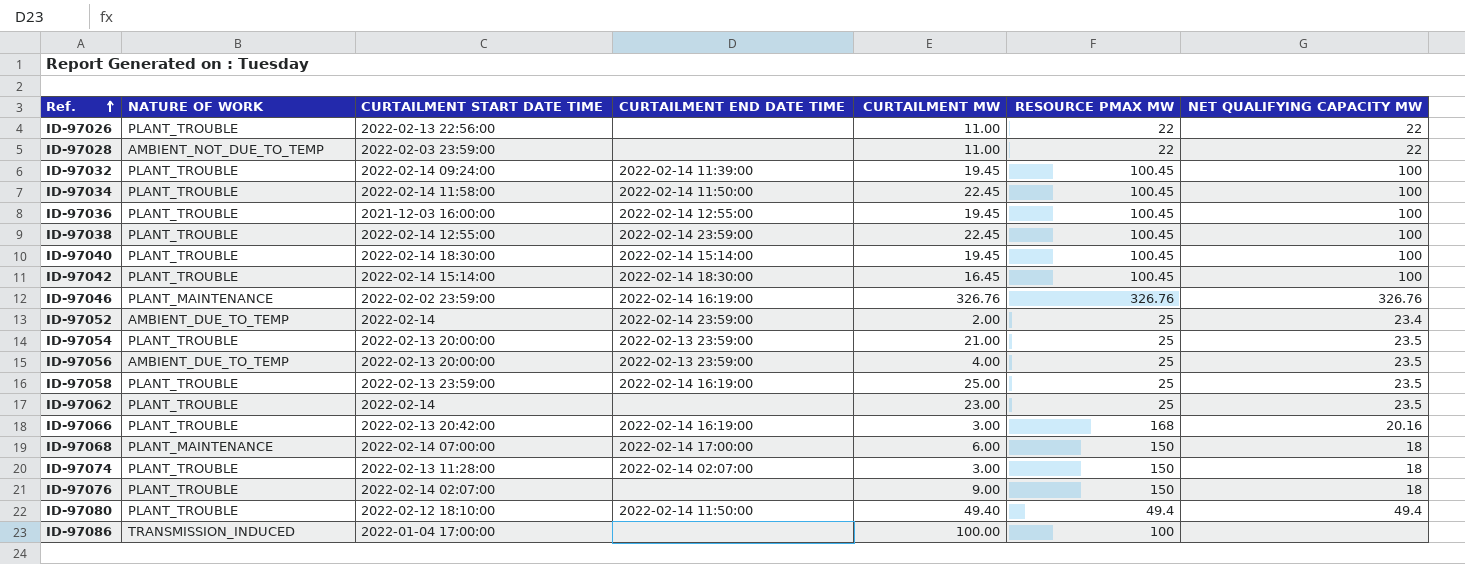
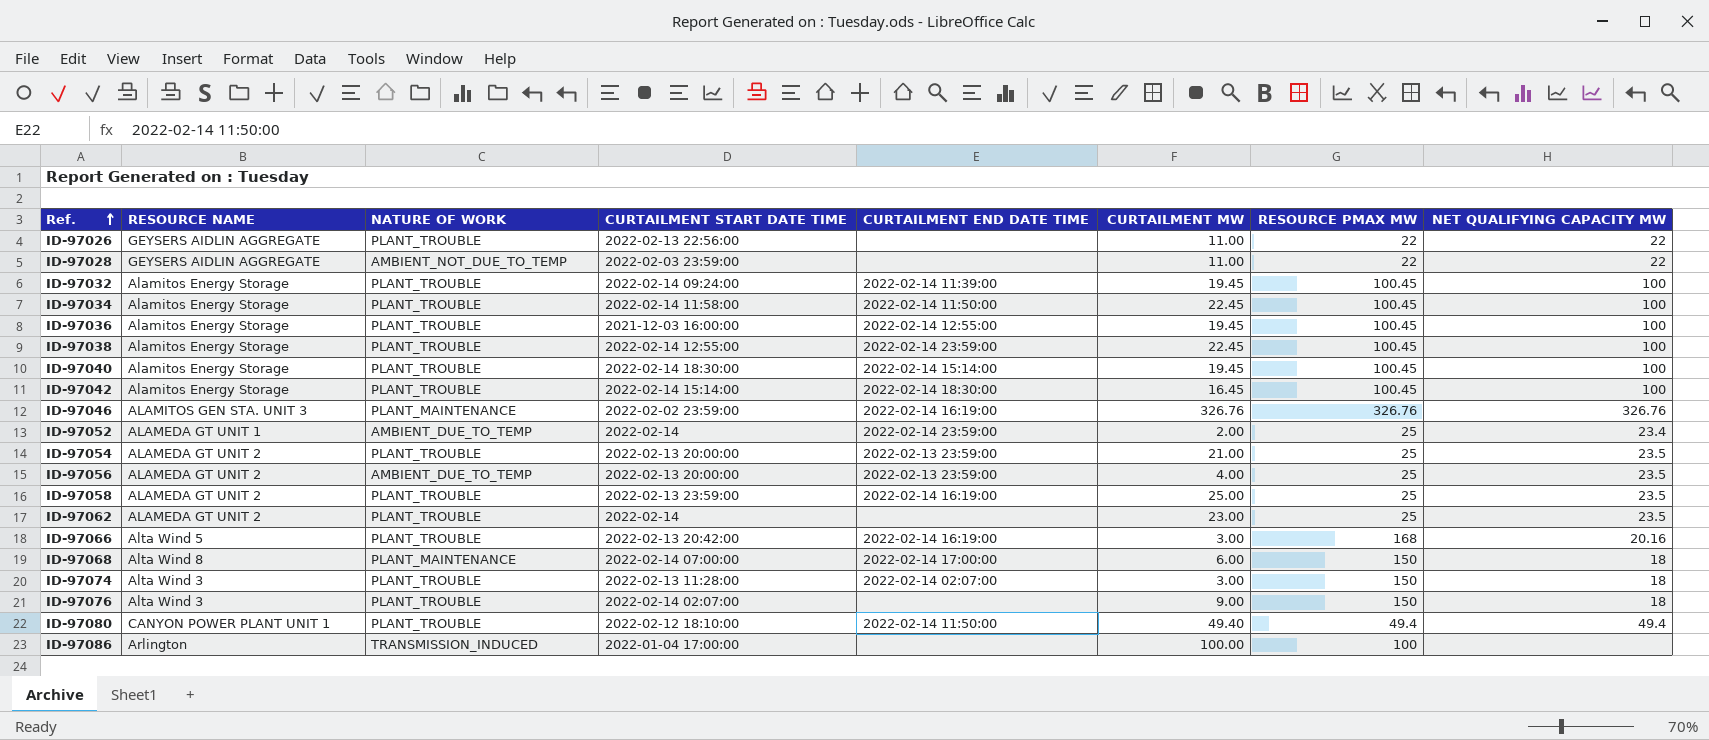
column RESOURCE NAME | position: none -> 2

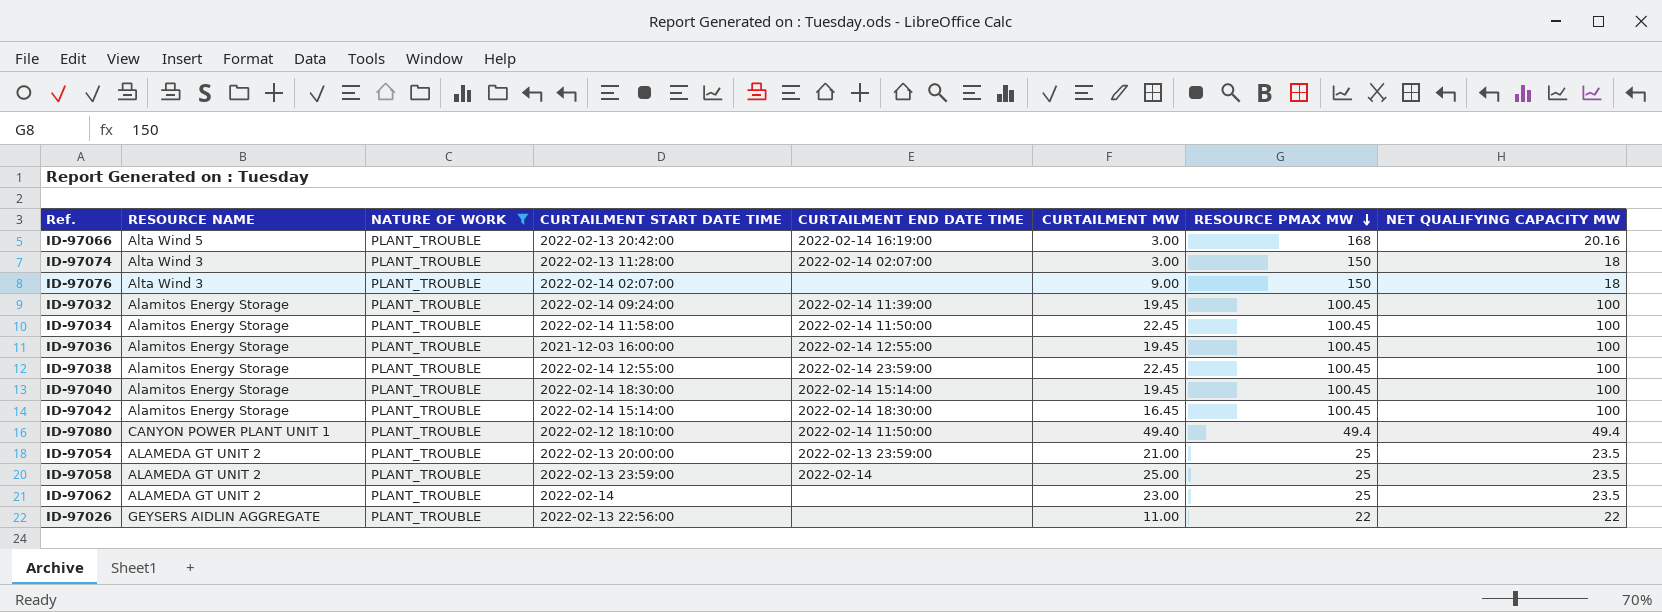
filter: none -> NATURE OF WORK = PLANT_TROUBLE
row order: Ref. ascending -> RESOURCE PMAX MW descending
ID-97058 | CURTAILMENT END DATE TIME: 2022-02-14 16:19:00 -> 2022-02-14

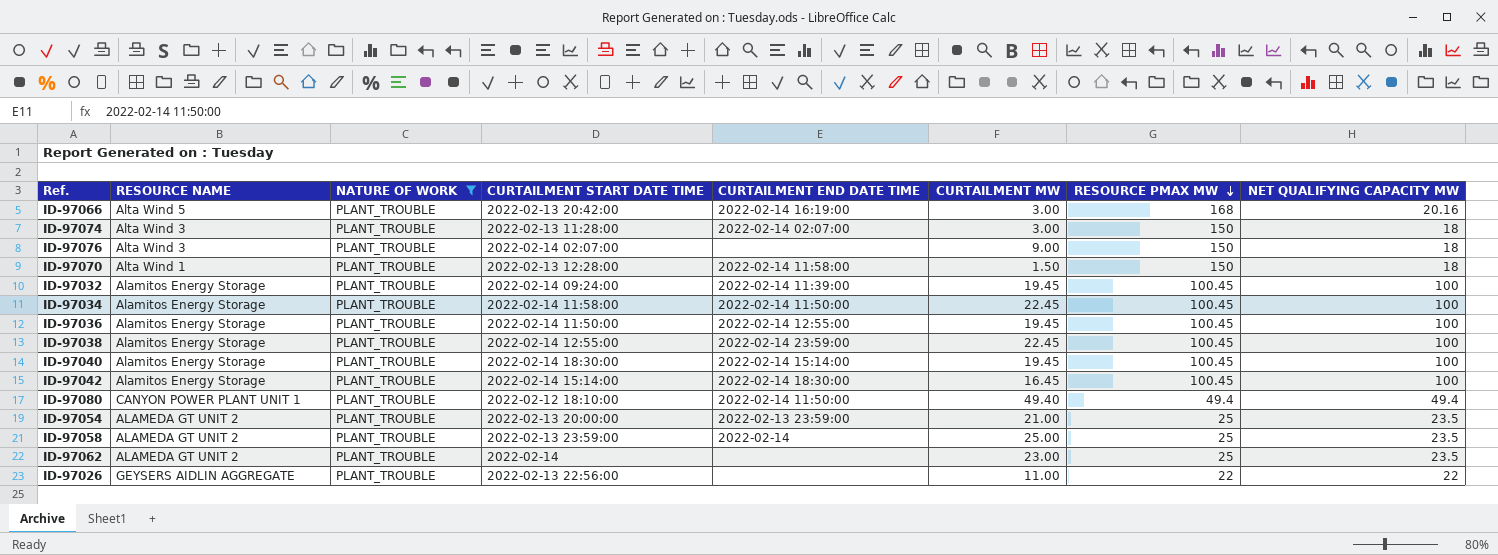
row ID-97070: none -> Alta Wind 1 | PLANT_TROUBLE | 2022-02-13 12:28:00 | 2022-02-14 11:58:00 | 1.50 | 150 | 18
ID-97036 | CURTAILMENT START DATE TIME: 2021-12-03 16:00:00 -> 2022-02-14 11:50:00

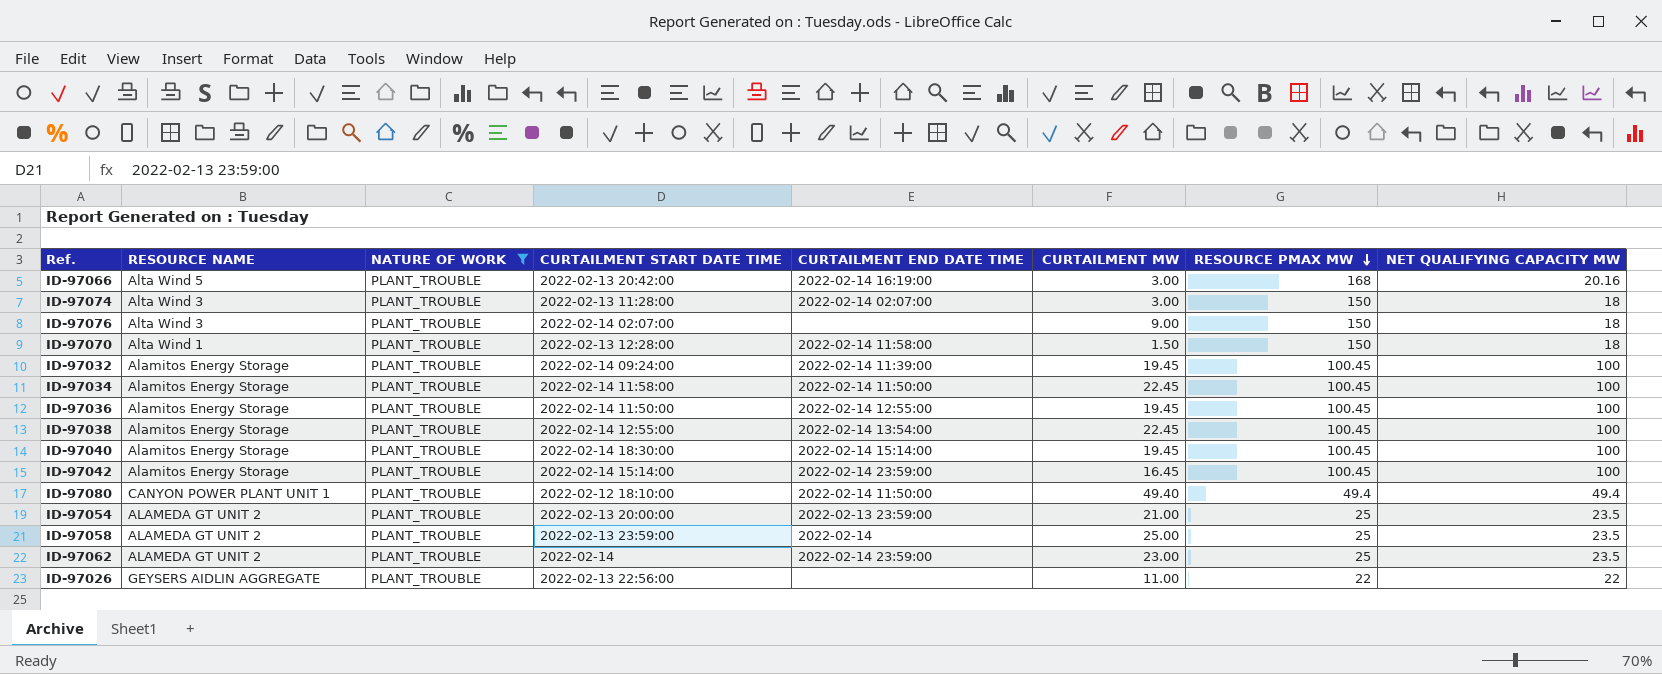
ID-97038 | CURTAILMENT END DATE TIME: 2022-02-14 23:59:00 -> 2022-02-14 13:54:00
ID-97042 | CURTAILMENT END DATE TIME: 2022-02-14 18:30:00 -> 2022-02-14 23:59:00
ID-97062 | CURTAILMENT END DATE TIME: none -> 2022-02-14 23:59:00

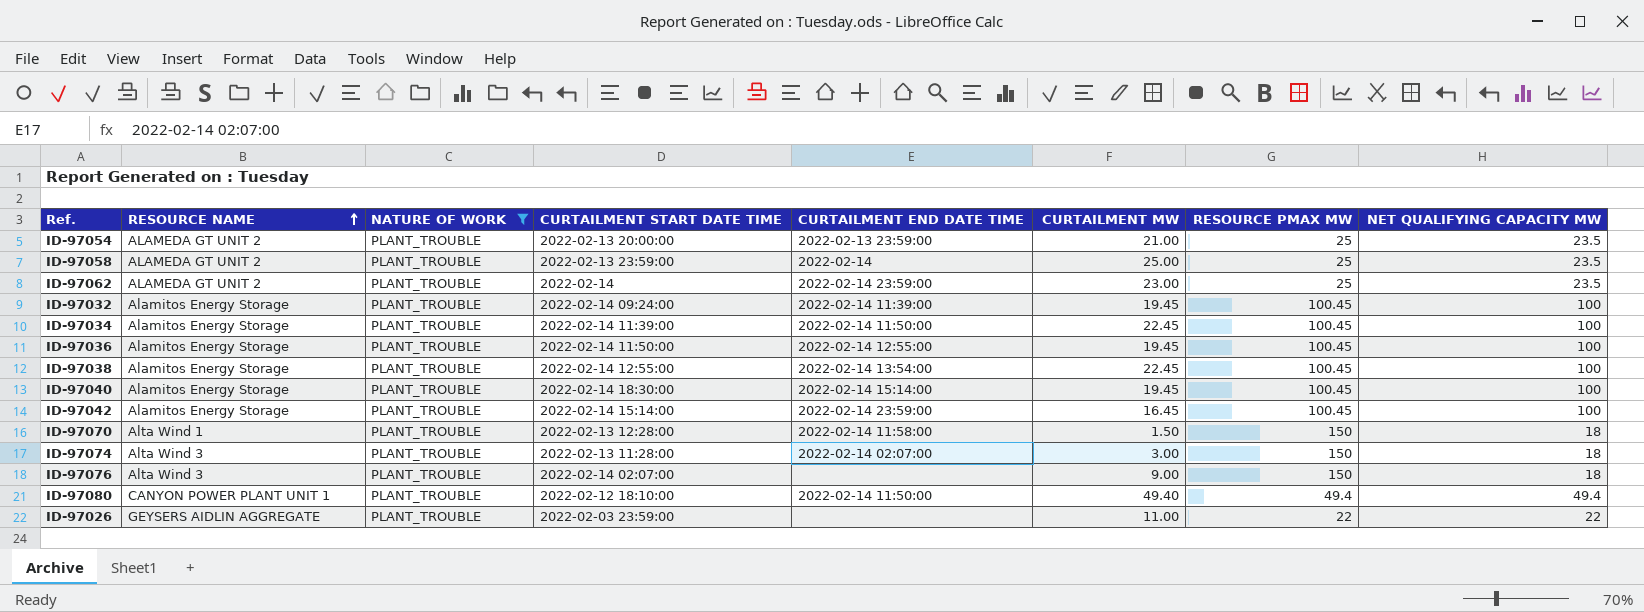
row order: RESOURCE PMAX MW descending -> RESOURCE NAME ascending
row ID-97066: Alta Wind 5 | PLANT_TROUBLE | 2022-02-13 20:42:00 | 2022-02-14 16:19:00 | 3.00 | 168 | 20.16 -> none
ID-97034 | CURTAILMENT START DATE TIME: 2022-02-14 11:58:00 -> 2022-02-14 11:39:00
ID-97026 | CURTAILMENT START DATE TIME: 2022-02-13 22:56:00 -> 2022-02-03 23:59:00

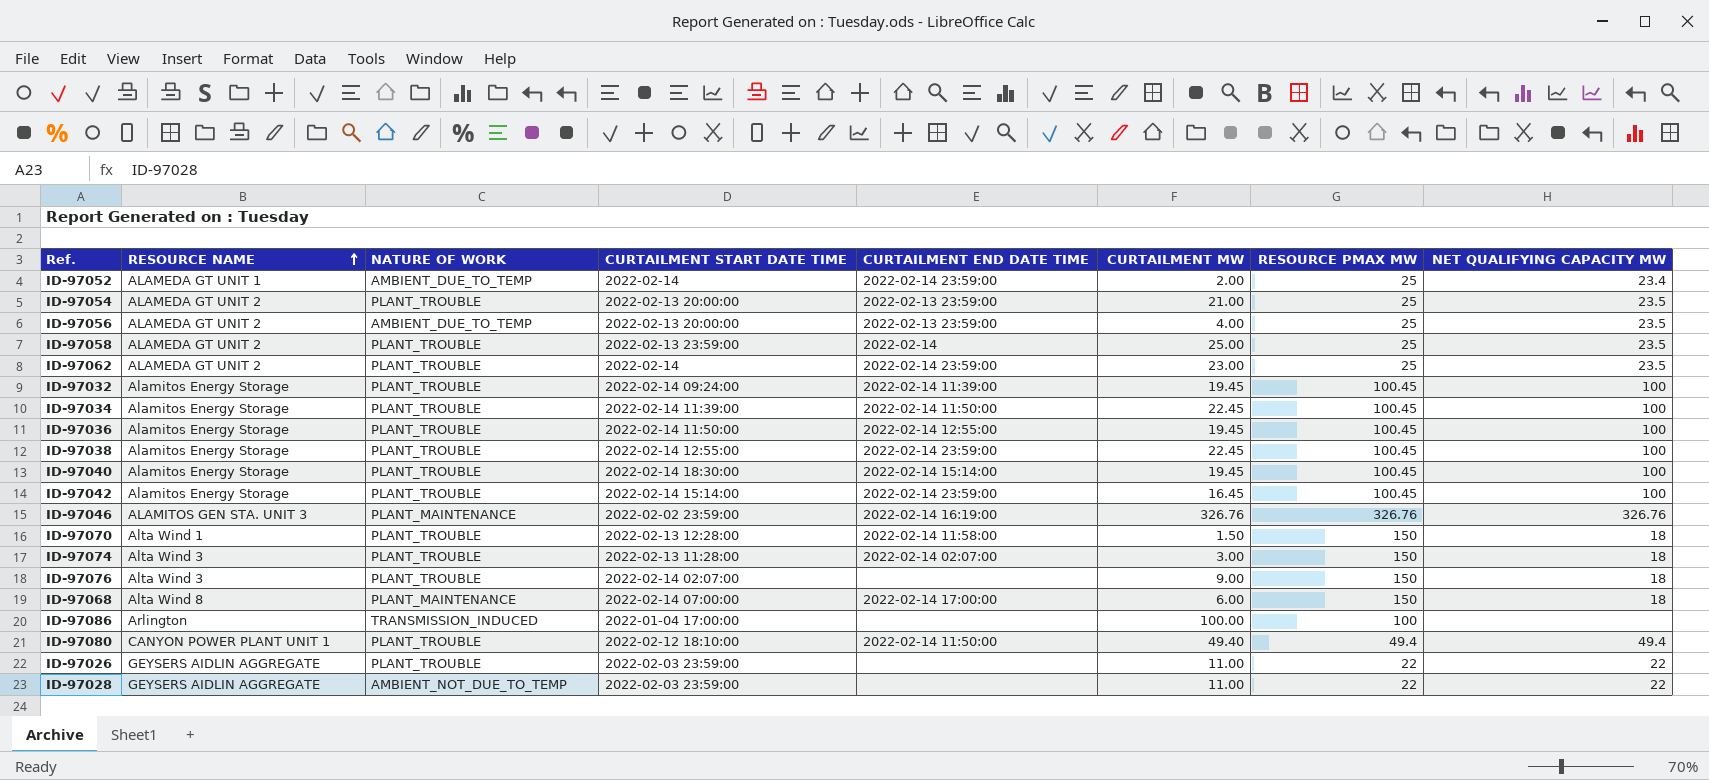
filter: NATURE OF WORK = PLANT_TROUBLE -> none
ID-97038 | CURTAILMENT END DATE TIME: 2022-02-14 13:54:00 -> 2022-02-14 23:59:00

